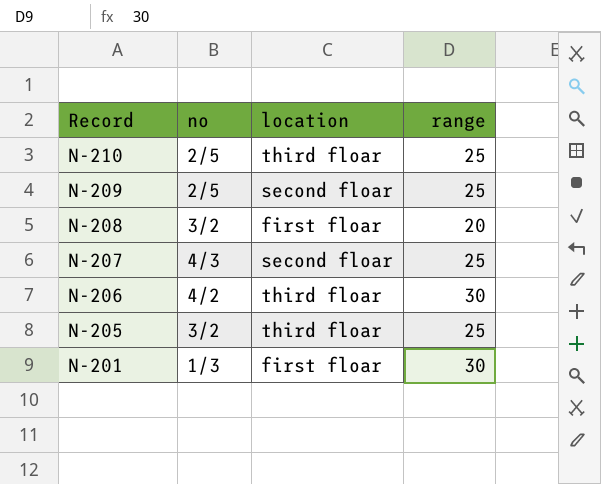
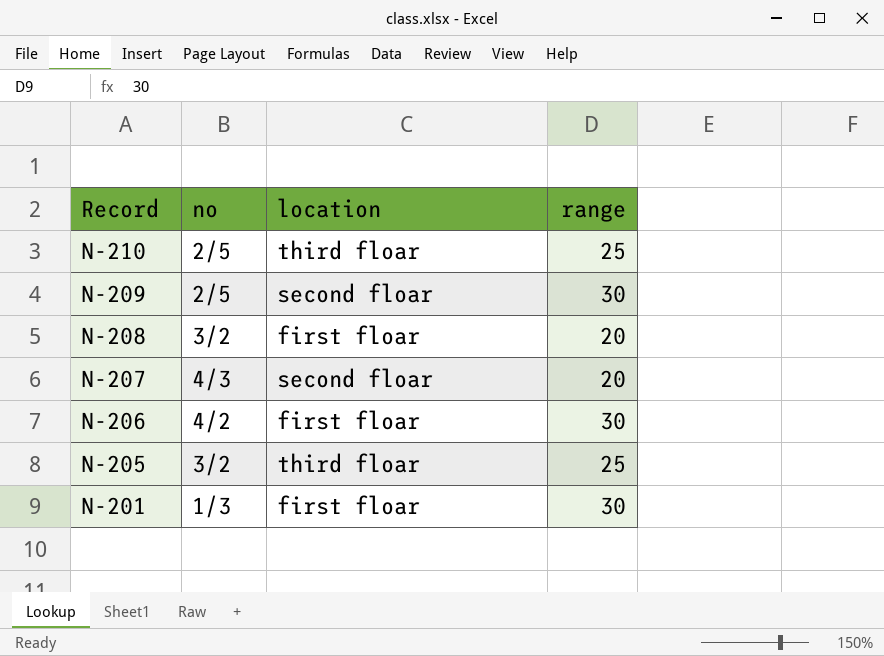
N-209 | range: 25 -> 30
N-207 | range: 25 -> 20
N-206 | location: third floar -> first floar

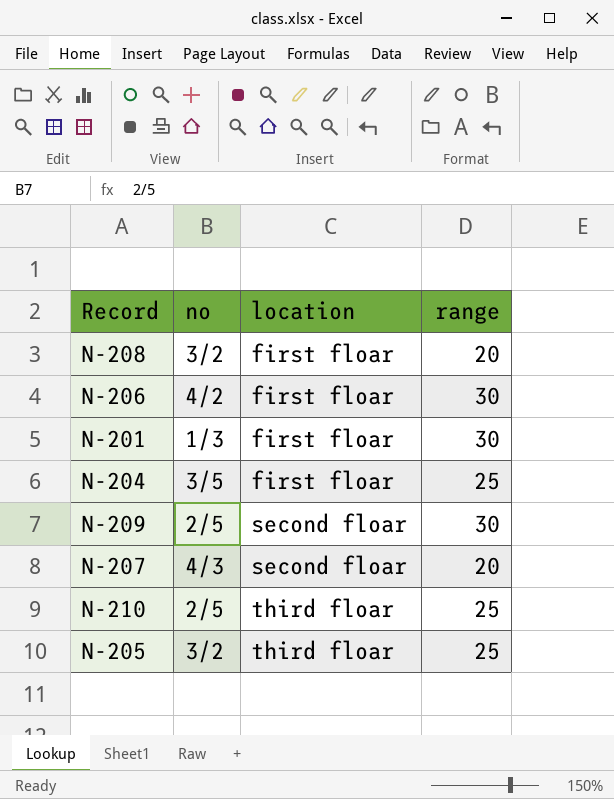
row order: Record descending -> location ascending
row N-204: none -> 3/5 | first floar | 25

